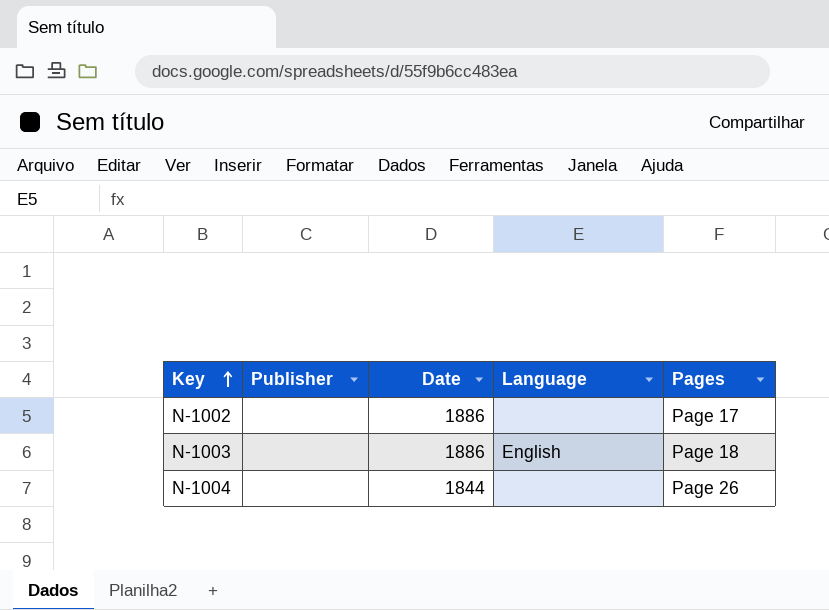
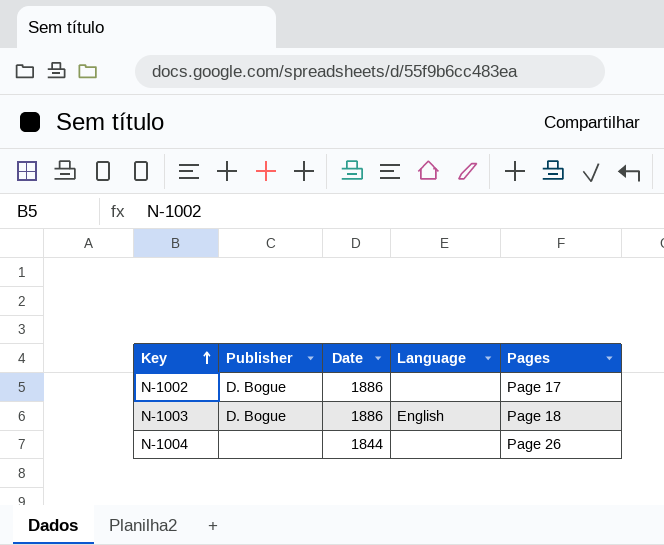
N-1002 | Publisher: none -> D. Bogue
N-1003 | Publisher: none -> D. Bogue

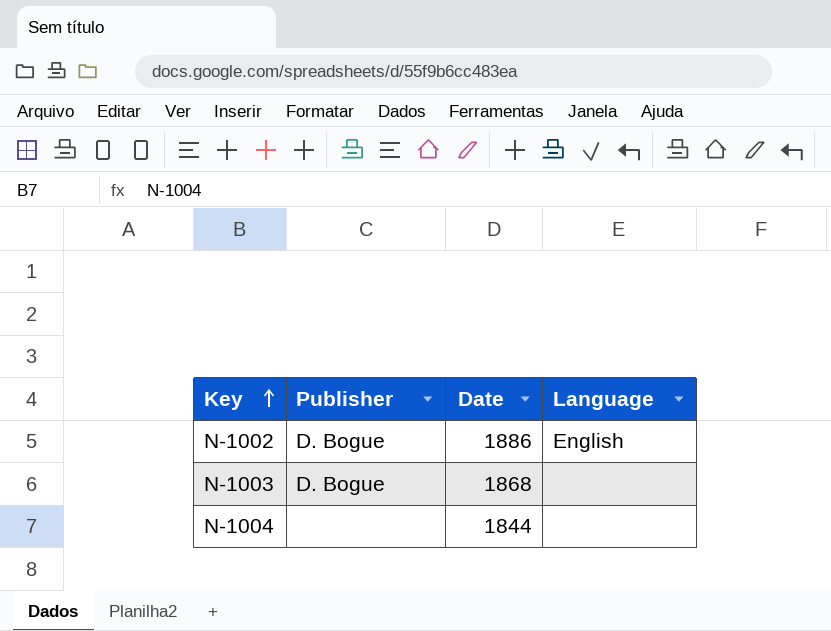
column Pages | position: 5 -> none
N-1002 | Language: none -> English
N-1003 | Date: 1886 -> 1868
N-1003 | Language: English -> none

